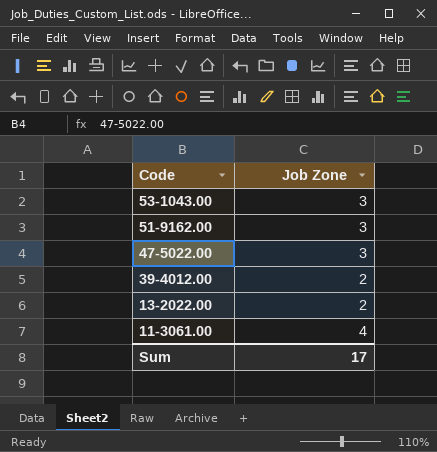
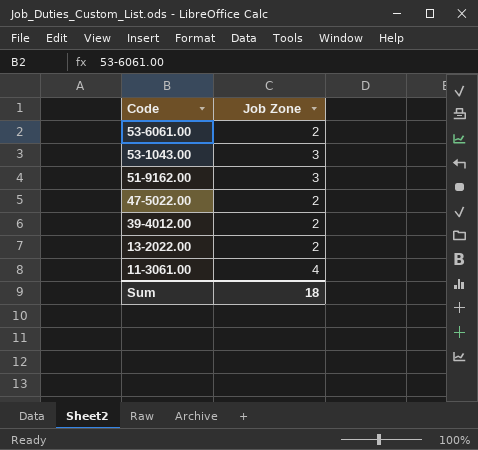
row 53-6061.00: none -> 2
47-5022.00 | Job Zone: 3 -> 2
Sum | Job Zone: 17 -> 18

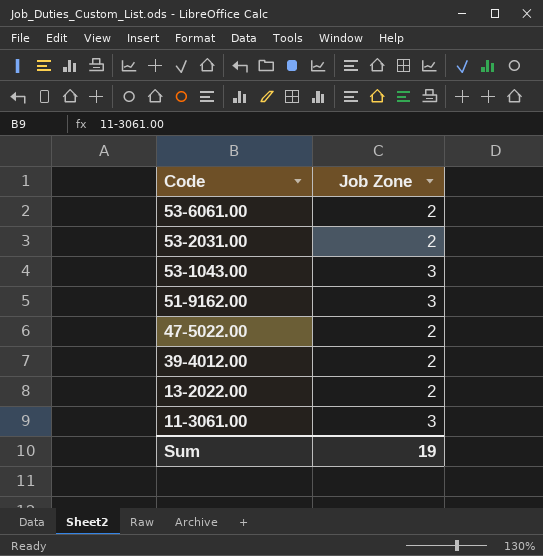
row 53-2031.00: none -> 2
11-3061.00 | Job Zone: 4 -> 3
Sum | Job Zone: 18 -> 19

